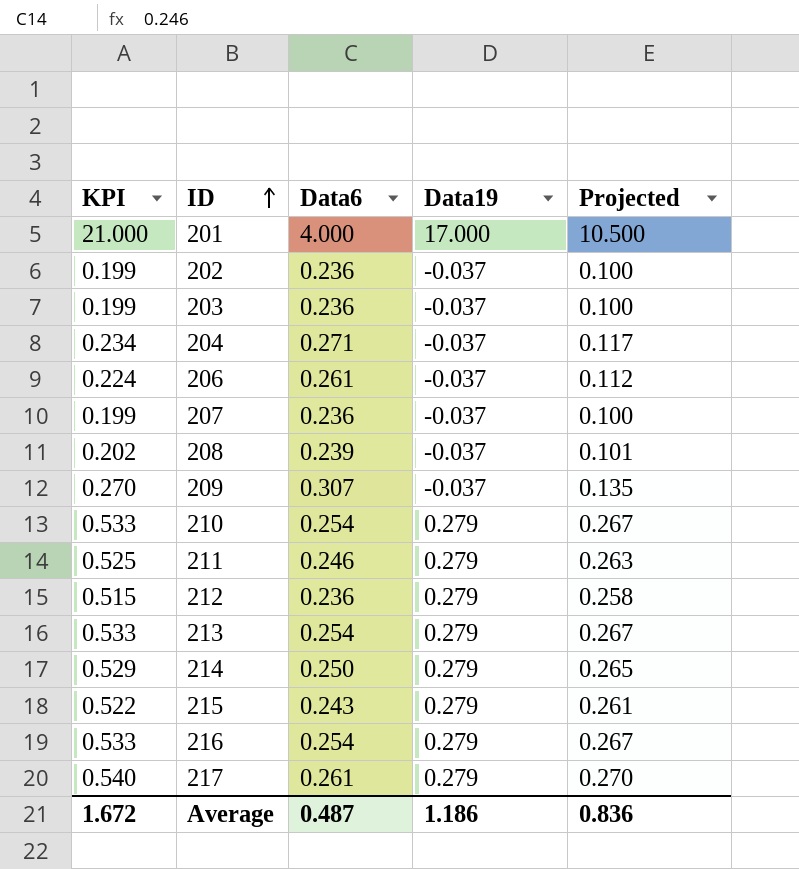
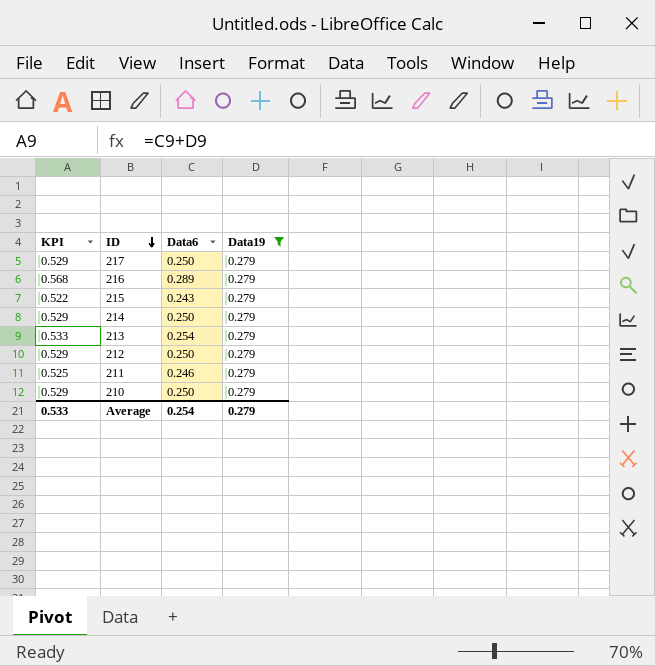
filter: none -> Data19 = 0.279
row order: ID ascending -> ID descending
column Projected | formula: [KPI] * 0.5 -> none
217 | KPI: 0.540 -> 0.529
217 | Data6: 0.261 -> 0.250
216 | KPI: 0.533 -> 0.568
216 | Data6: 0.254 -> 0.289
212 | KPI: 0.515 -> 0.529
212 | Data6: 0.236 -> 0.250
210 | KPI: 0.533 -> 0.529
210 | Data6: 0.254 -> 0.250
Average | KPI: 1.672 -> 0.533
Average | Data6: 0.487 -> 0.254
Average | Data19: 1.186 -> 0.279

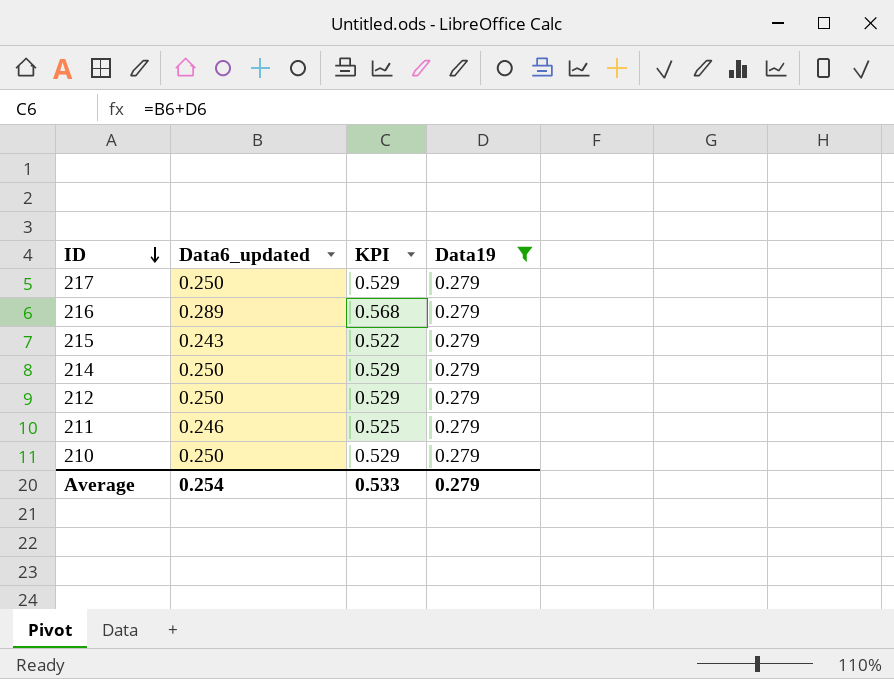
column name: Data6 -> Data6_updated
column KPI | position: 1 -> 3
row 213: 0.533 | 0.254 | 0.279 -> none

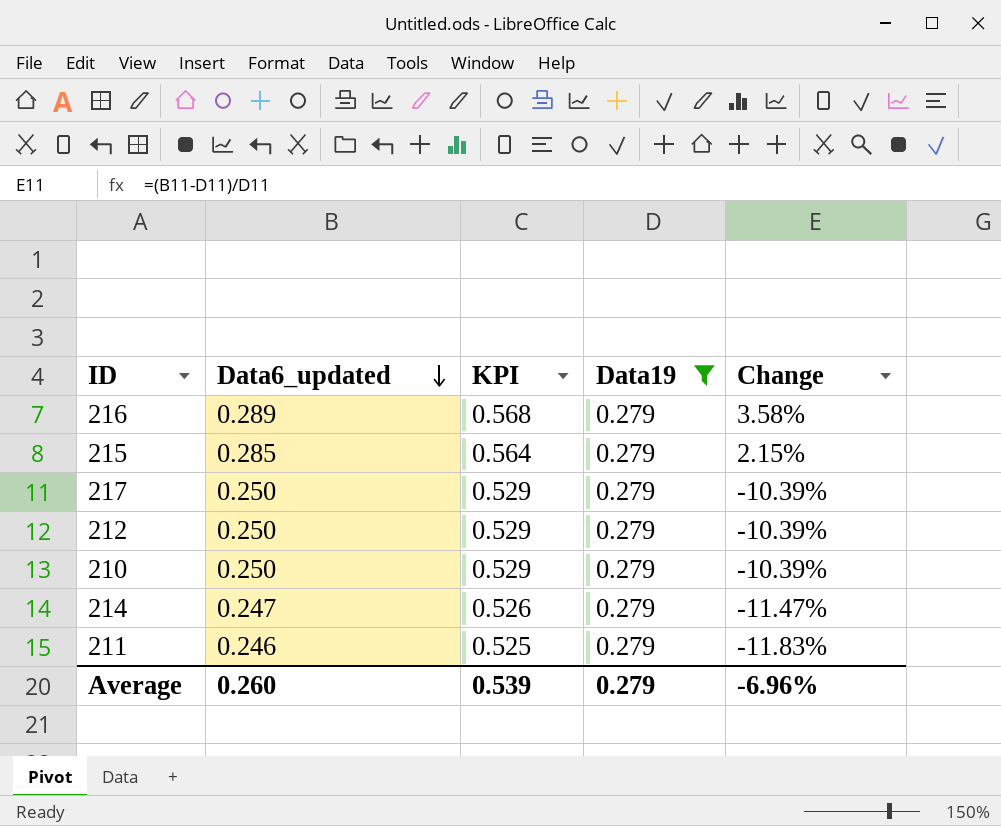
row order: ID descending -> Data6_updated descending
column Change | formula: none -> ([Data6_updated] - [Data19]) / [Data19]
215 | Data6_updated: 0.243 -> 0.285
215 | KPI: 0.522 -> 0.564
214 | Data6_updated: 0.250 -> 0.247
214 | KPI: 0.529 -> 0.526
Average | Data6_updated: 0.254 -> 0.260
Average | KPI: 0.533 -> 0.539

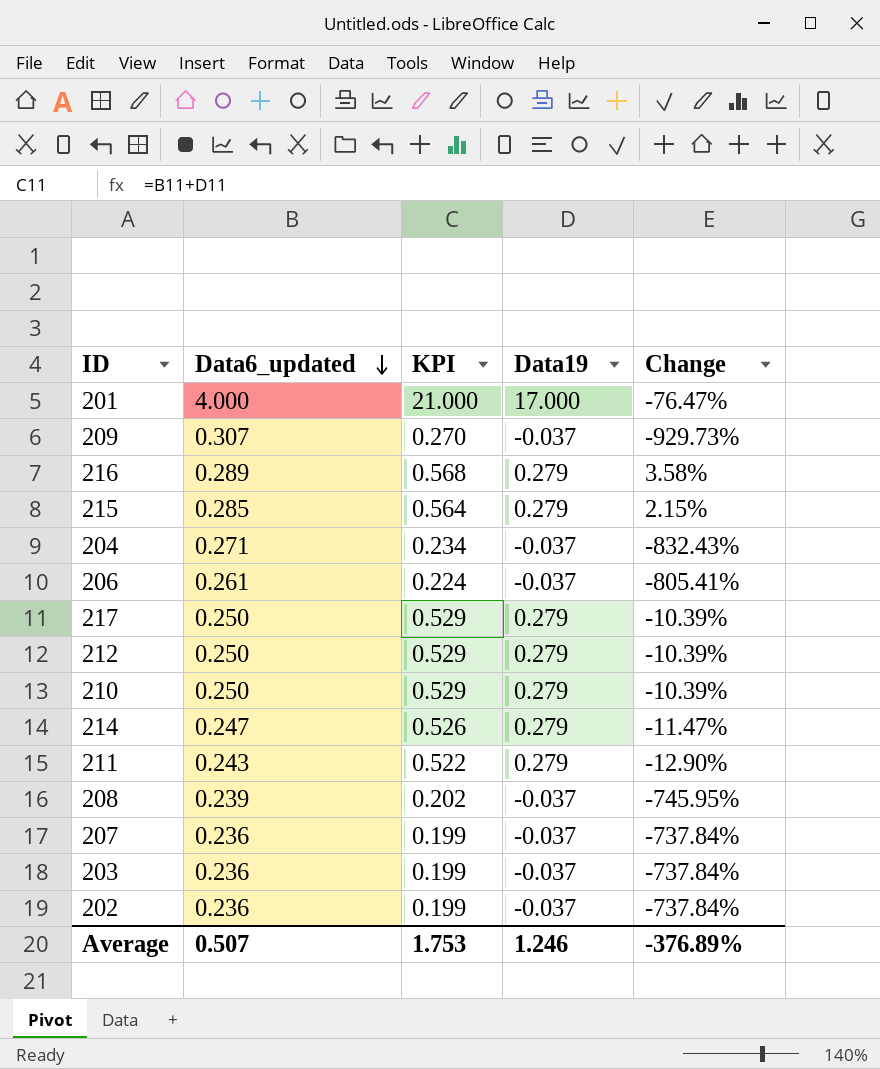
filter: Data19 = 0.279 -> none
211 | Data6_updated: 0.246 -> 0.243
211 | KPI: 0.525 -> 0.522
211 | Change: -11.83% -> -12.90%
Average | Data6_updated: 0.260 -> 0.507
Average | KPI: 0.539 -> 1.753
Average | Data19: 0.279 -> 1.246
Average | Change: -6.96% -> -376.89%

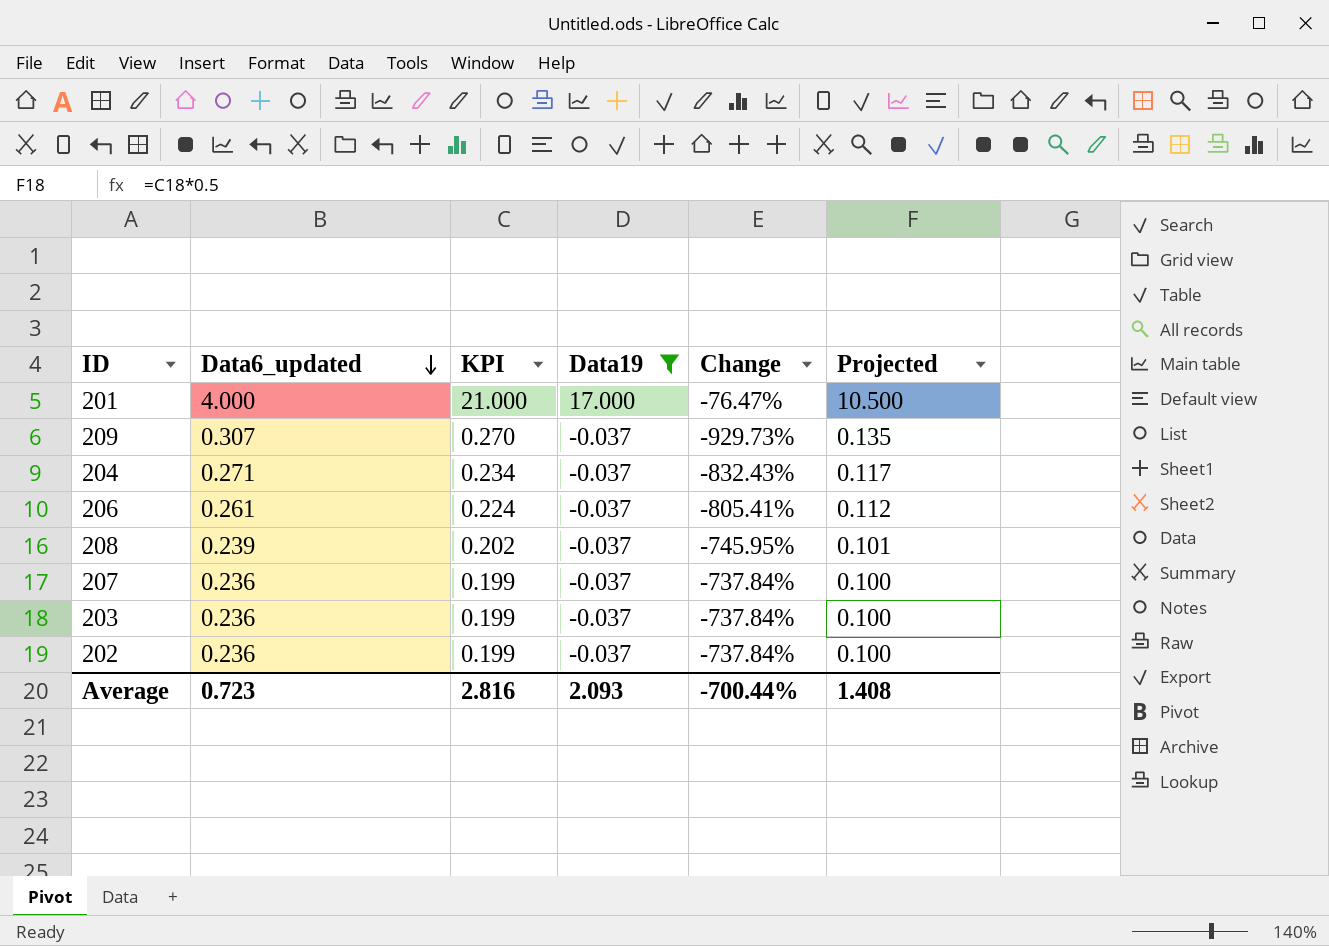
filter: none -> Data19 != 0.279
column Projected | formula: none -> [KPI] * 0.5
Average | Data6_updated: 0.507 -> 0.723
Average | KPI: 1.753 -> 2.816
Average | Data19: 1.246 -> 2.093
Average | Change: -376.89% -> -700.44%

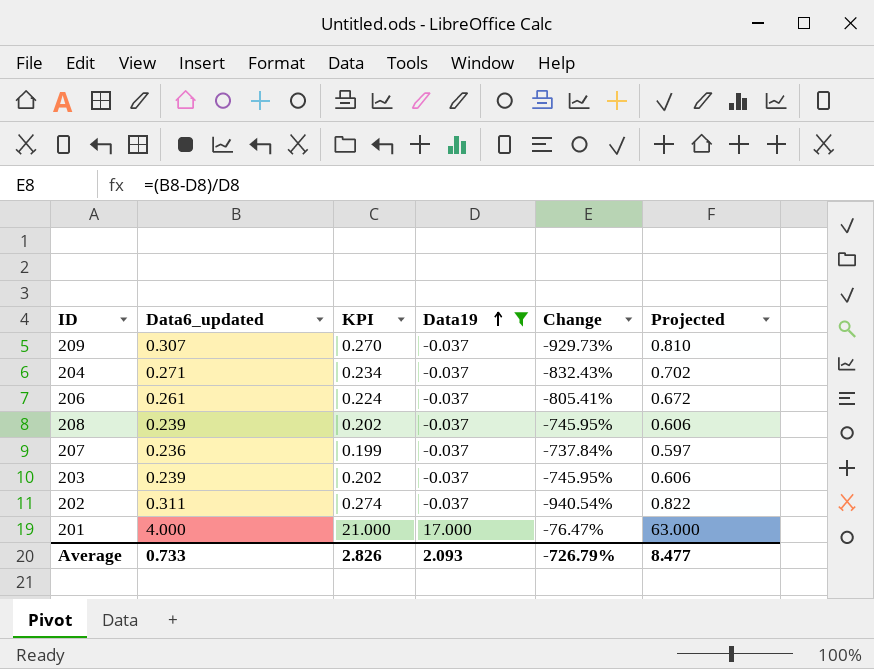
row order: Data6_updated descending -> Data19 ascending
column Projected | formula: [KPI] * 0.5 -> [KPI] * 3
203 | Data6_updated: 0.236 -> 0.239
203 | KPI: 0.199 -> 0.202
203 | Change: -737.84% -> -745.95%
202 | Data6_updated: 0.236 -> 0.311
202 | KPI: 0.199 -> 0.274
202 | Change: -737.84% -> -940.54%
Average | Data6_updated: 0.723 -> 0.733
Average | KPI: 2.816 -> 2.826
Average | Change: -700.44% -> -726.79%
Average | Projected: 1.408 -> 8.477

